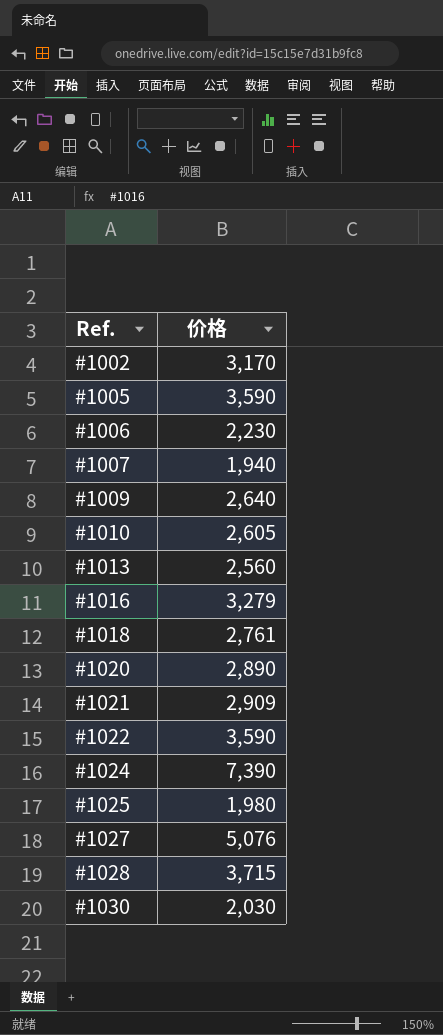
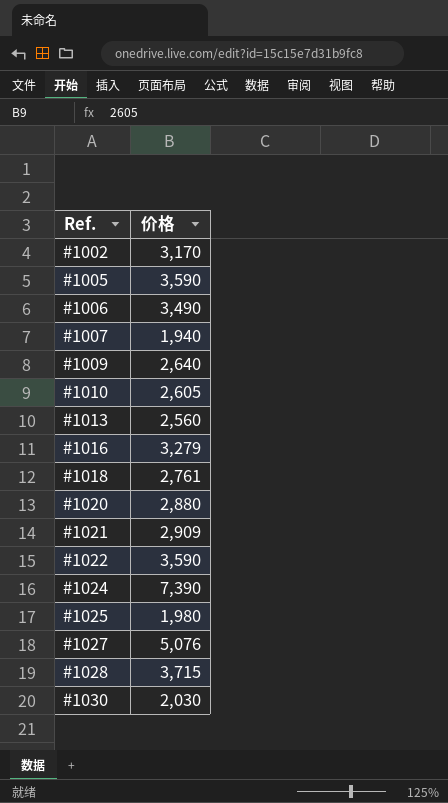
#1006 | 价格: 2,230 -> 3,490
#1020 | 价格: 2,890 -> 2,880

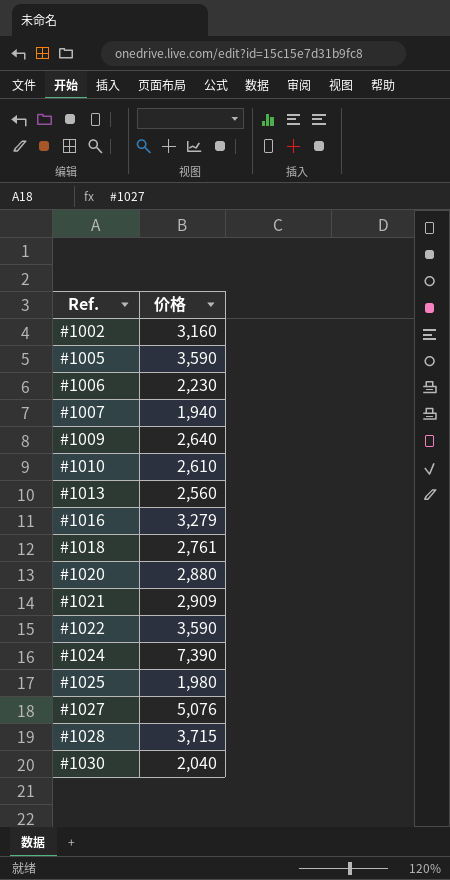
#1002 | 价格: 3,170 -> 3,160
#1006 | 价格: 3,490 -> 2,230
#1010 | 价格: 2,605 -> 2,610
#1030 | 价格: 2,030 -> 2,040

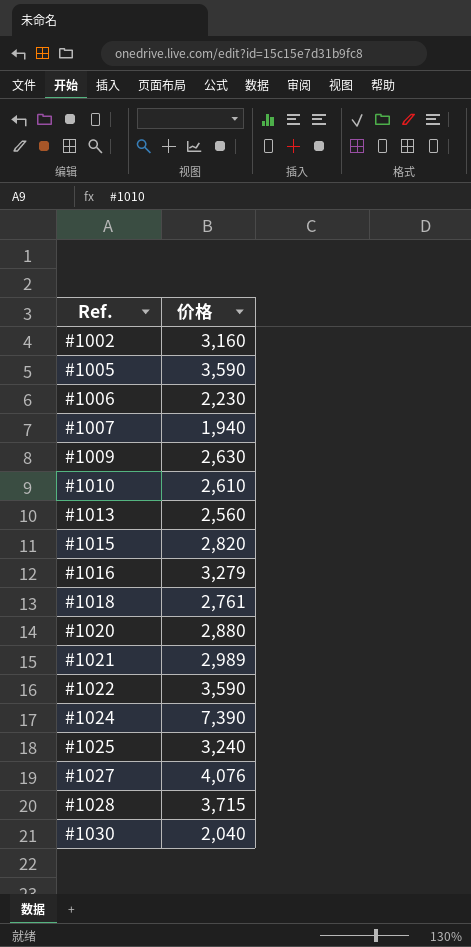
#1009 | 价格: 2,640 -> 2,630
row #1015: none -> 2,820
#1021 | 价格: 2,909 -> 2,989
#1025 | 价格: 1,980 -> 3,240
#1027 | 价格: 5,076 -> 4,076

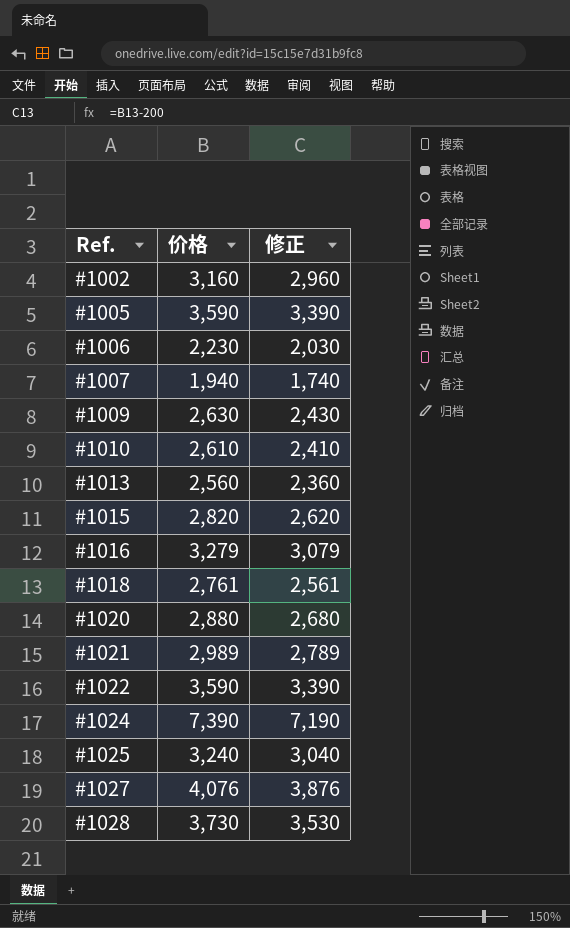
column 修正 | formula: none -> [价格] - 200
row #1030: 2,040 -> none
#1028 | 价格: 3,715 -> 3,730

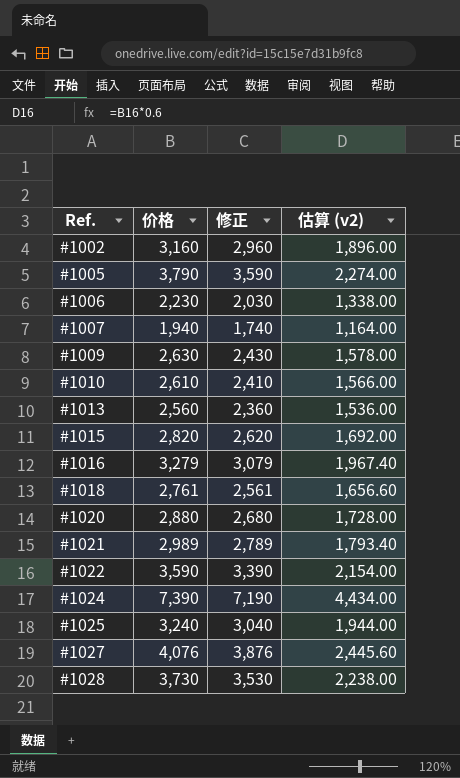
column 估算 (v2) | formula: none -> [价格] * 0.6
#1005 | 价格: 3,590 -> 3,790
#1005 | 修正: 3,390 -> 3,590

